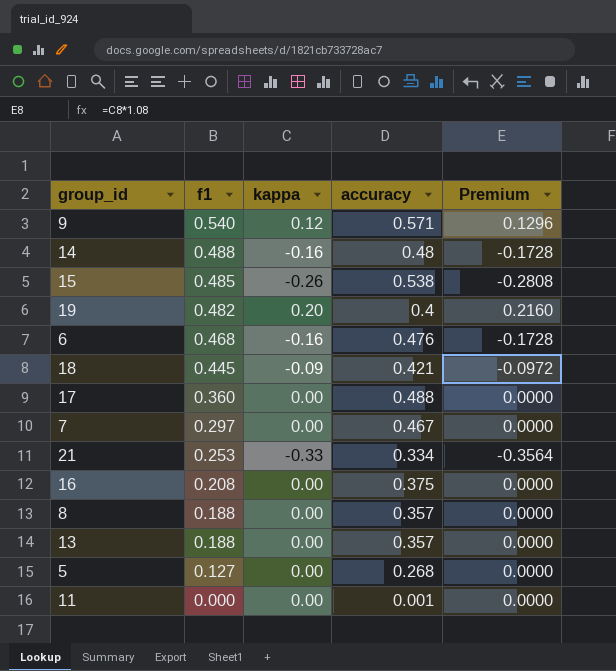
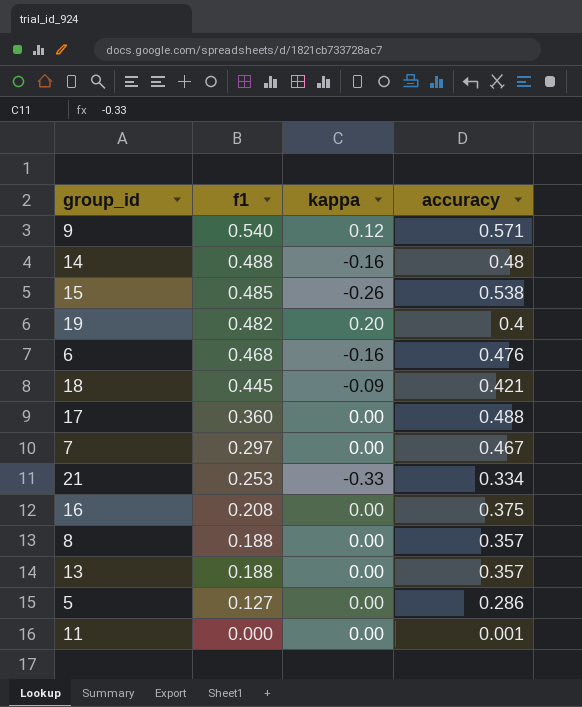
column Premium | formula: [kappa] * 1.08 -> none
5 | accuracy: 0.268 -> 0.286

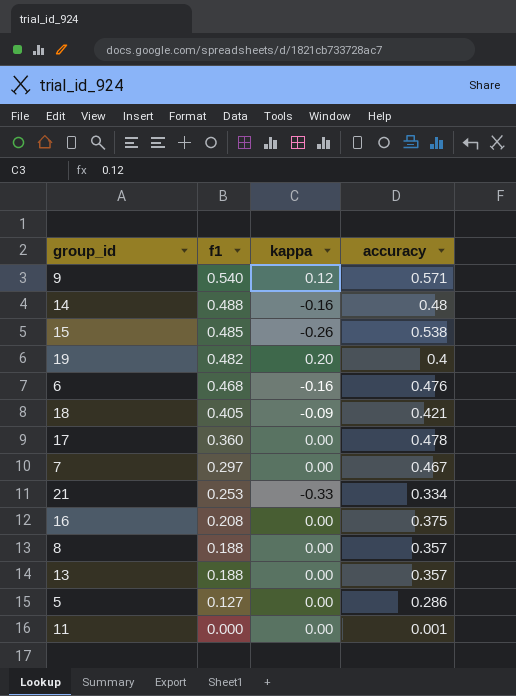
18 | f1: 0.445 -> 0.405
17 | accuracy: 0.488 -> 0.478

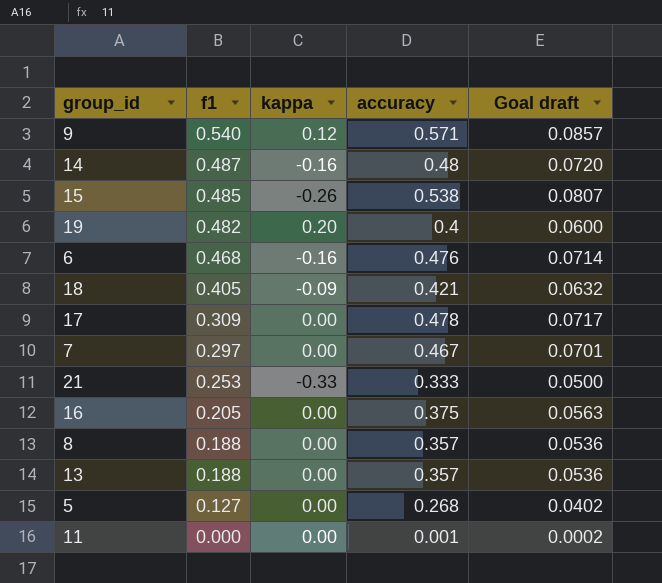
column Goal draft | formula: none -> [accuracy] * 0.15
14 | f1: 0.488 -> 0.487
17 | f1: 0.360 -> 0.309
21 | accuracy: 0.334 -> 0.333
16 | f1: 0.208 -> 0.205
5 | accuracy: 0.286 -> 0.268

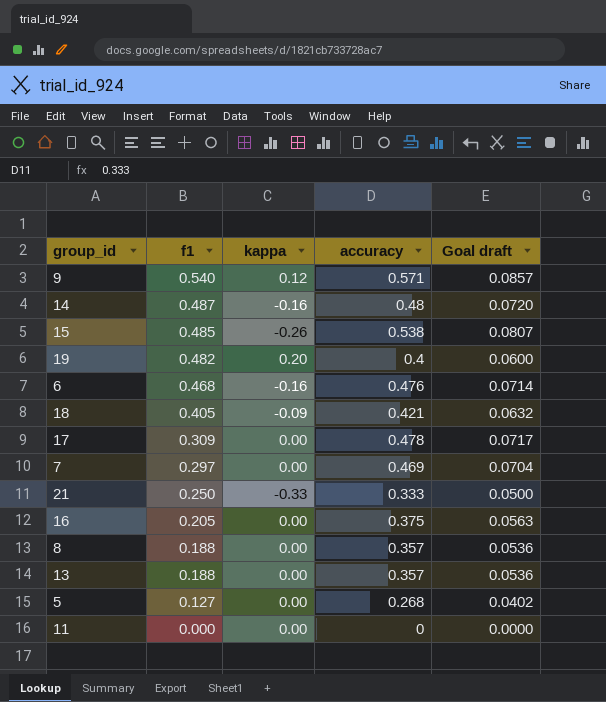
7 | accuracy: 0.467 -> 0.469
7 | Goal draft: 0.0701 -> 0.0704
21 | f1: 0.253 -> 0.250
11 | accuracy: 0.001 -> 0
11 | Goal draft: 0.0002 -> 0.0000

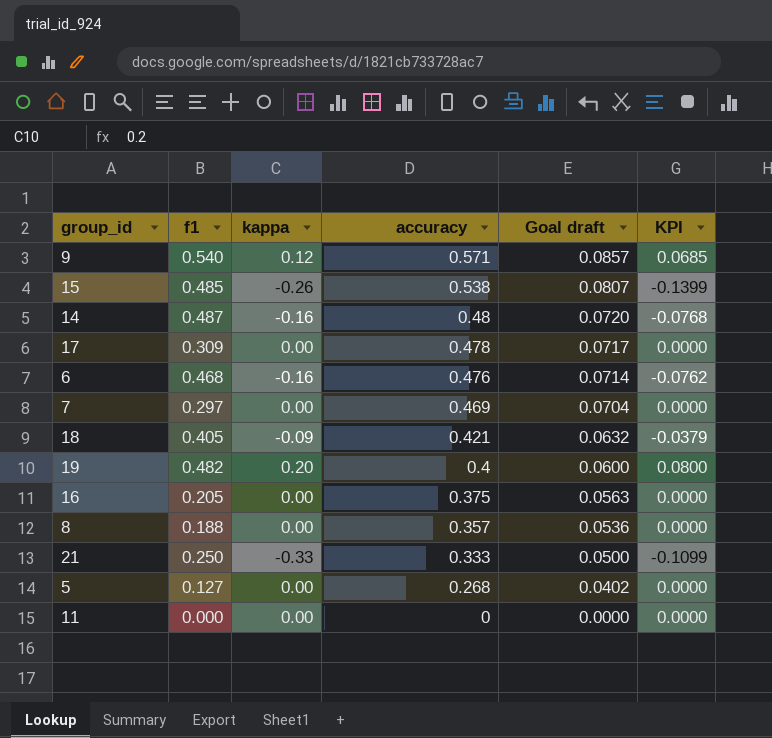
row order: f1 descending -> accuracy descending
column KPI | formula: none -> [kappa] * [accuracy]
row 13: 0.188 | 0.00 | 0.357 | 0.0536 -> none

